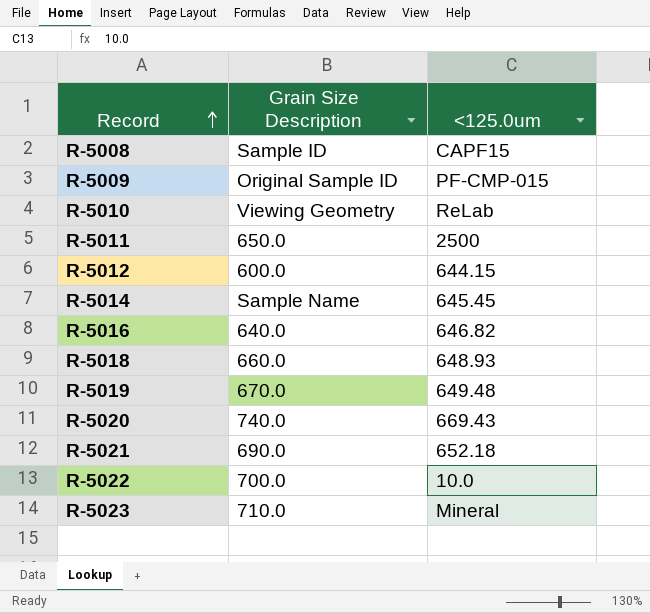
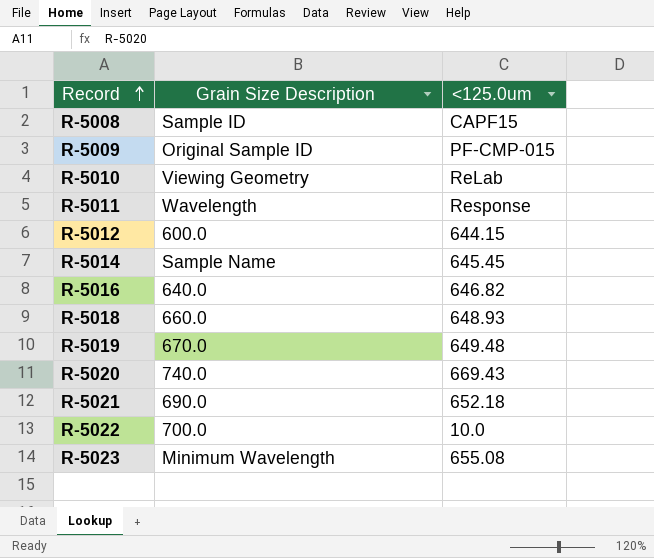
R-5011 | Grain Size Description: 650.0 -> Wavelength
R-5011 | <125.0um: 2500 -> Response
R-5023 | Grain Size Description: 710.0 -> Minimum Wavelength
R-5023 | <125.0um: Mineral -> 655.08

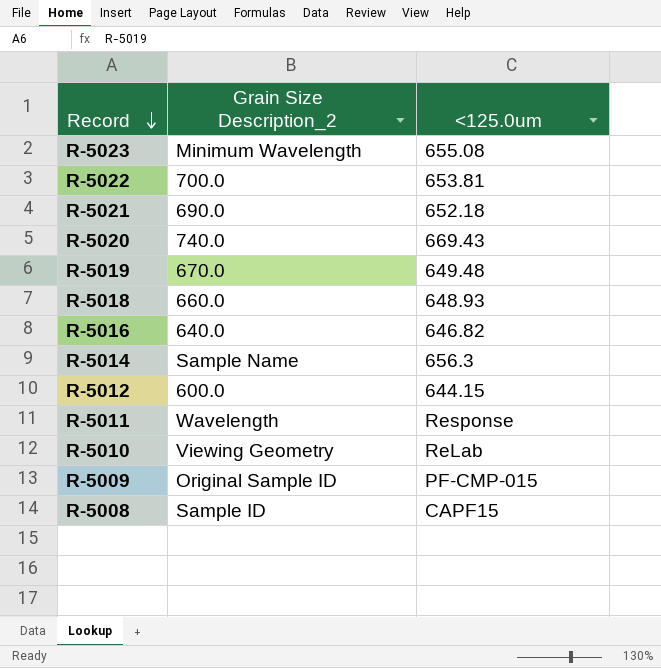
row order: Record ascending -> Record descending
column name: Grain Size Description -> Grain Size Description_2
R-5022 | <125.0um: 10.0 -> 653.81
R-5014 | <125.0um: 645.45 -> 656.3

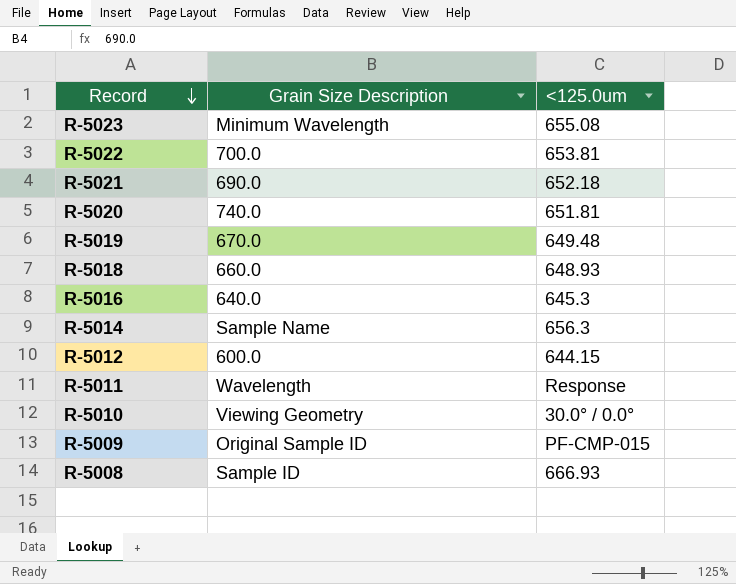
column name: Grain Size Description_2 -> Grain Size Description
R-5020 | <125.0um: 669.43 -> 651.81
R-5016 | <125.0um: 646.82 -> 645.3
R-5010 | <125.0um: ReLab -> 30.0° / 0.0°
R-5008 | <125.0um: CAPF15 -> 666.93

